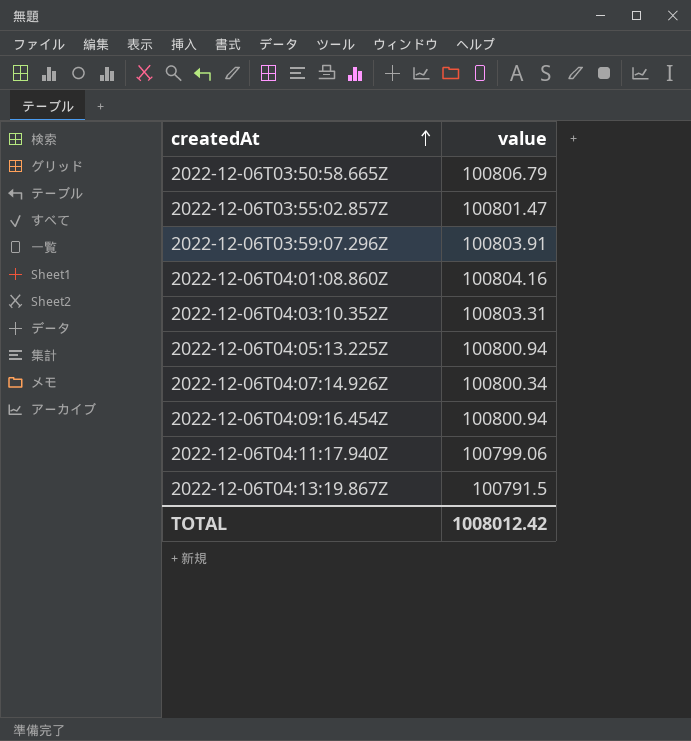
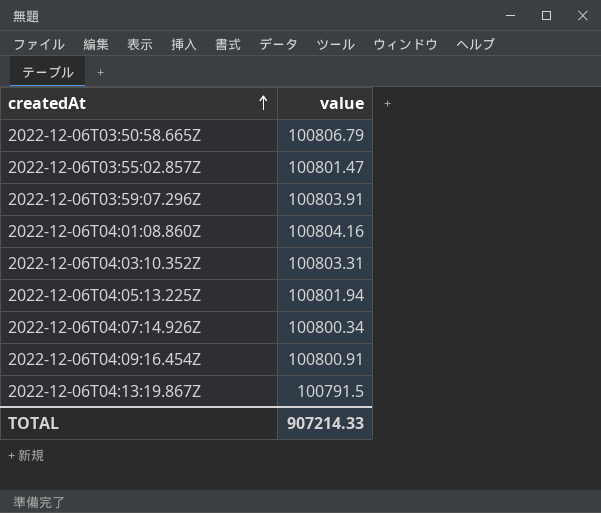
row 2022-12-06T04:11:17.940Z: 100799.06 -> none
2022-12-06T04:05:13.225Z | value: 100800.94 -> 100801.94
2022-12-06T04:09:16.454Z | value: 100800.94 -> 100800.91
TOTAL | value: 1008012.42 -> 907214.33

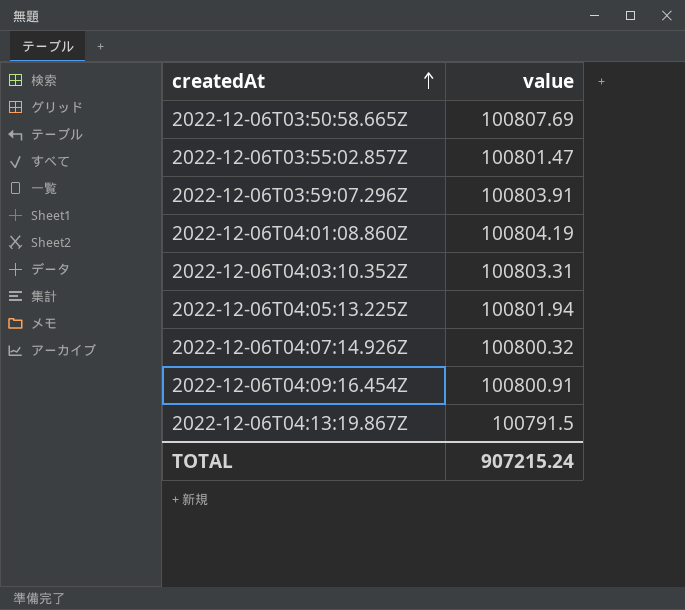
2022-12-06T03:50:58.665Z | value: 100806.79 -> 100807.69
2022-12-06T04:01:08.860Z | value: 100804.16 -> 100804.19
2022-12-06T04:07:14.926Z | value: 100800.34 -> 100800.32
TOTAL | value: 907214.33 -> 907215.24

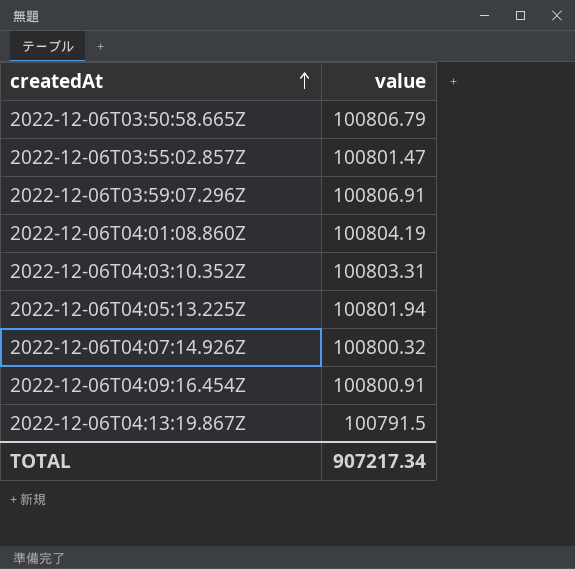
2022-12-06T03:50:58.665Z | value: 100807.69 -> 100806.79
2022-12-06T03:59:07.296Z | value: 100803.91 -> 100806.91
TOTAL | value: 907215.24 -> 907217.34

